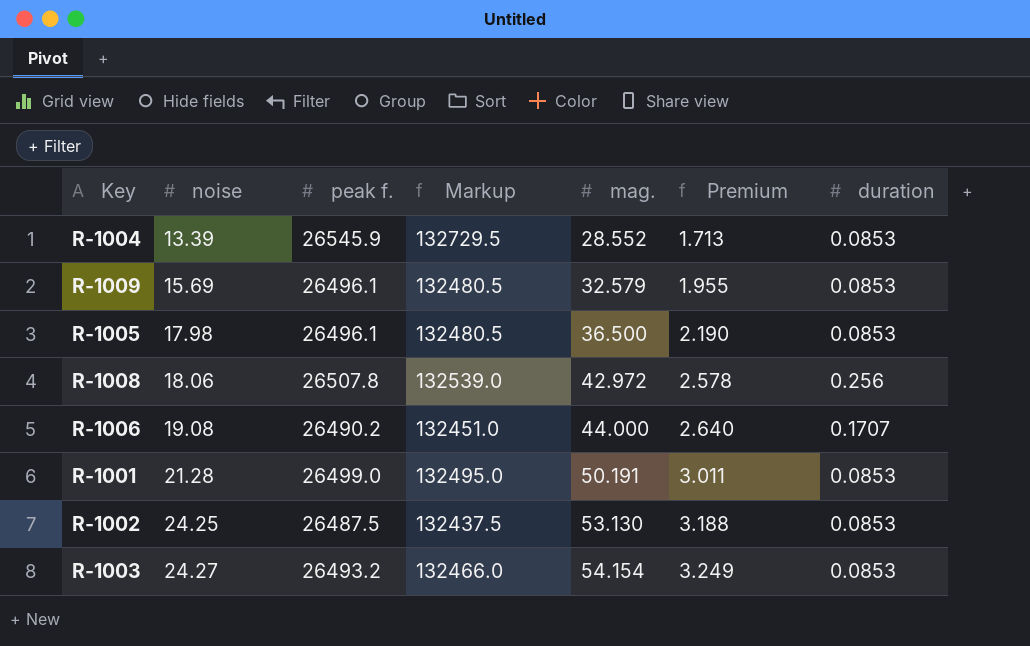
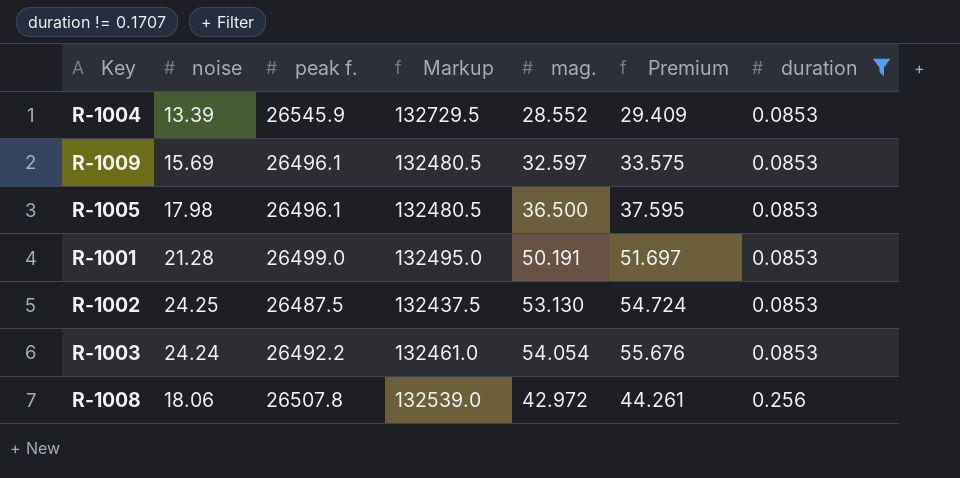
filter: none -> duration != 0.1707
row order: noise ascending -> duration ascending
column Premium | formula: [mag.] * 0.06 -> [mag.] * 1.03
R-1009 | mag.: 32.579 -> 32.597
R-1003 | noise: 24.27 -> 24.24
R-1003 | peak f.: 26493.2 -> 26492.2
R-1003 | Markup: 132466.0 -> 132461.0
R-1003 | mag.: 54.154 -> 54.054

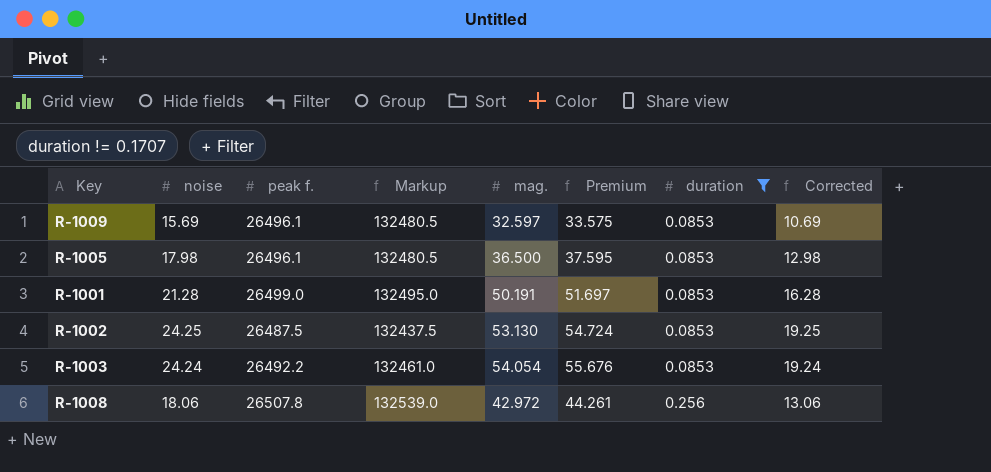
column Corrected | formula: none -> [noise] - 5
row R-1004: 13.39 | 26545.9 | 132729.5 | 28.552 | 29.409 | 0.0853 -> none

